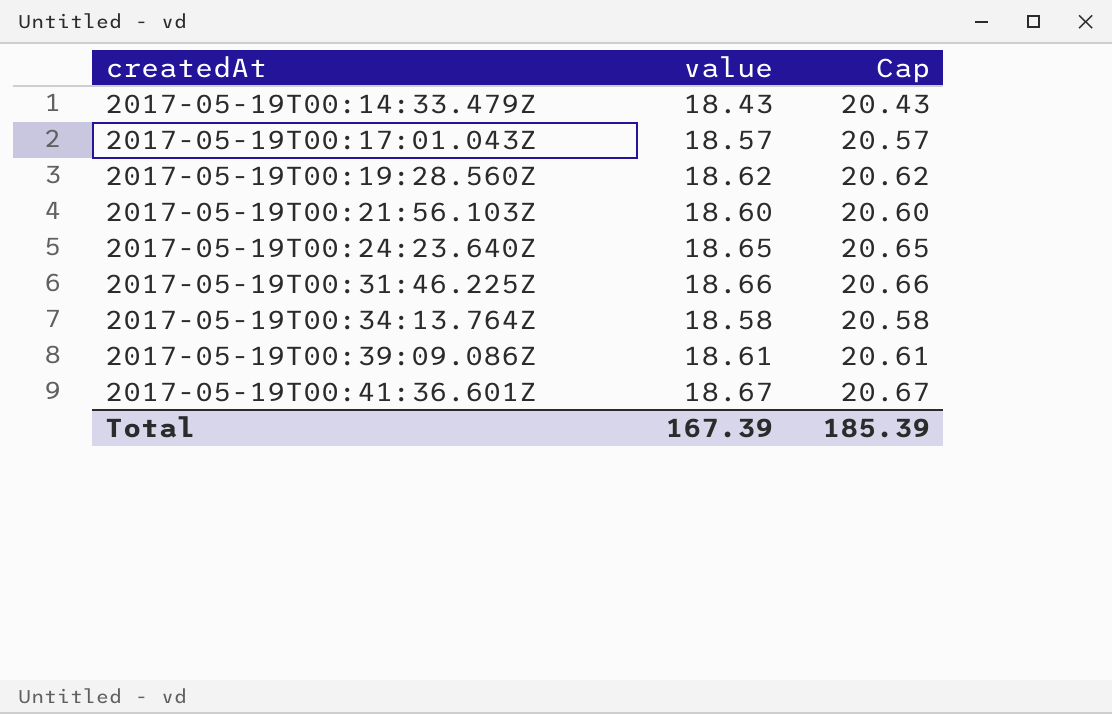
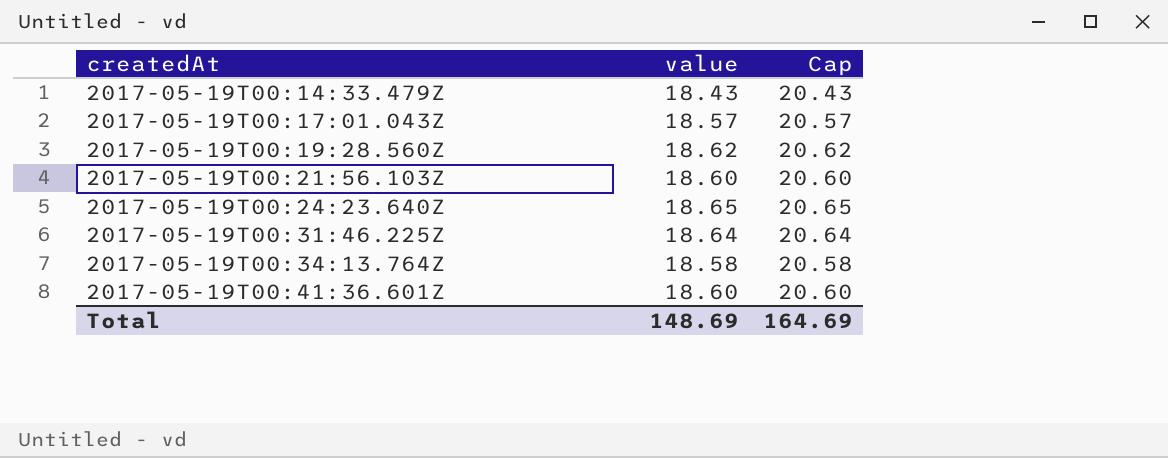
row 2017-05-19T00:39:09.086Z: 18.61 | 20.61 -> none
2017-05-19T00:31:46.225Z | value: 18.66 -> 18.64
2017-05-19T00:31:46.225Z | Cap: 20.66 -> 20.64
2017-05-19T00:41:36.601Z | value: 18.67 -> 18.60
2017-05-19T00:41:36.601Z | Cap: 20.67 -> 20.60
Total | value: 167.39 -> 148.69
Total | Cap: 185.39 -> 164.69

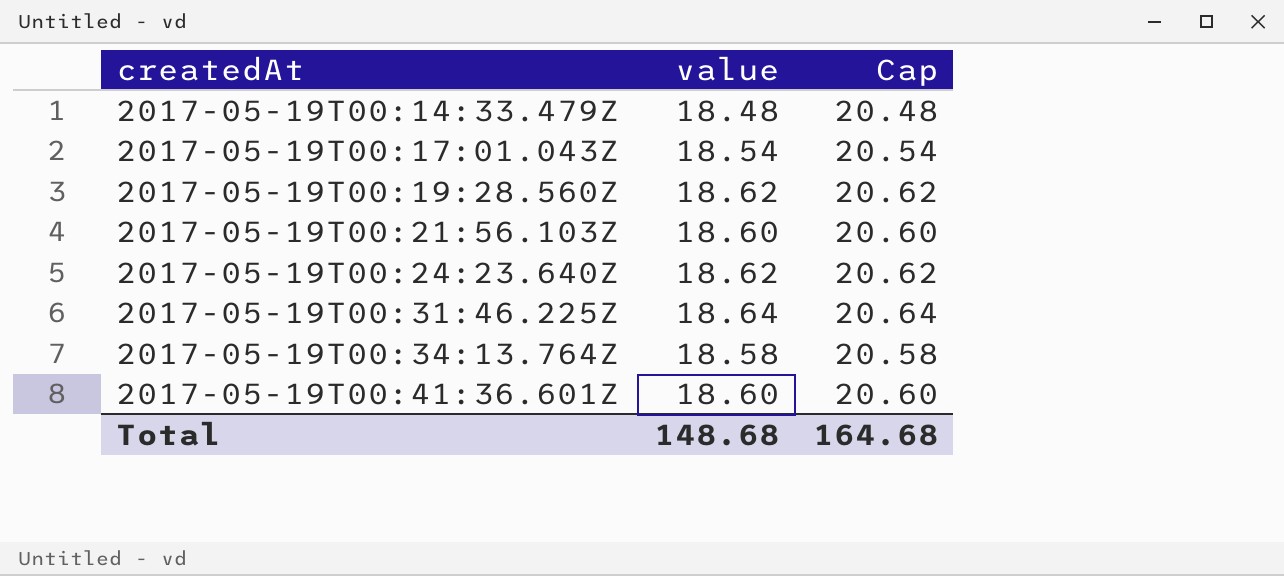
2017-05-19T00:14:33.479Z | value: 18.43 -> 18.48
2017-05-19T00:14:33.479Z | Cap: 20.43 -> 20.48
2017-05-19T00:17:01.043Z | value: 18.57 -> 18.54
2017-05-19T00:17:01.043Z | Cap: 20.57 -> 20.54
2017-05-19T00:24:23.640Z | value: 18.65 -> 18.62
2017-05-19T00:24:23.640Z | Cap: 20.65 -> 20.62
Total | value: 148.69 -> 148.68
Total | Cap: 164.69 -> 164.68

